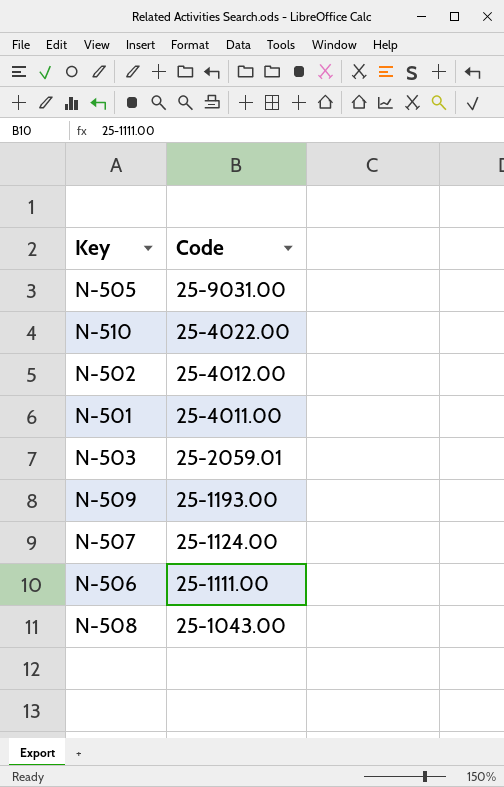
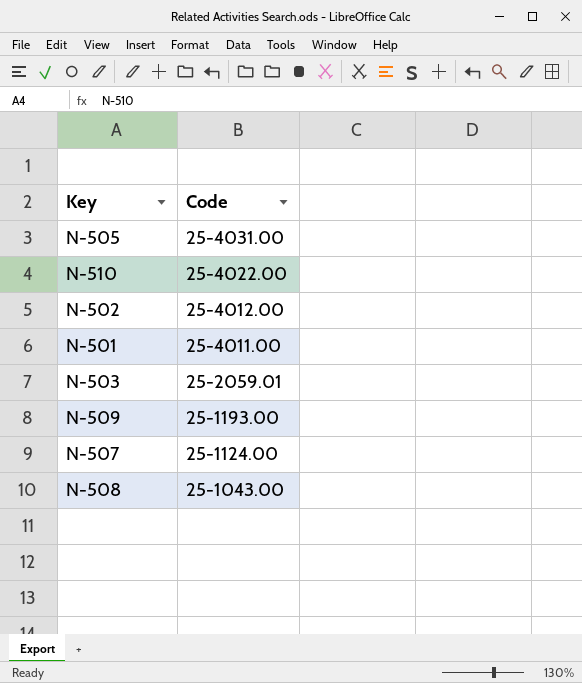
row N-506: 25-1111.00 -> none
N-505 | Code: 25-9031.00 -> 25-4031.00

